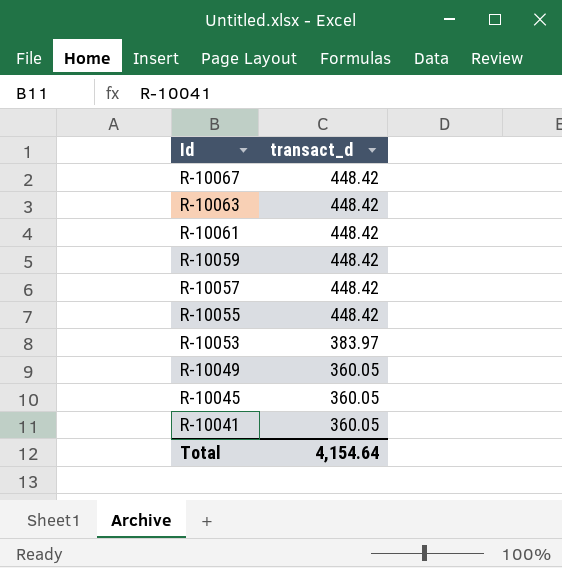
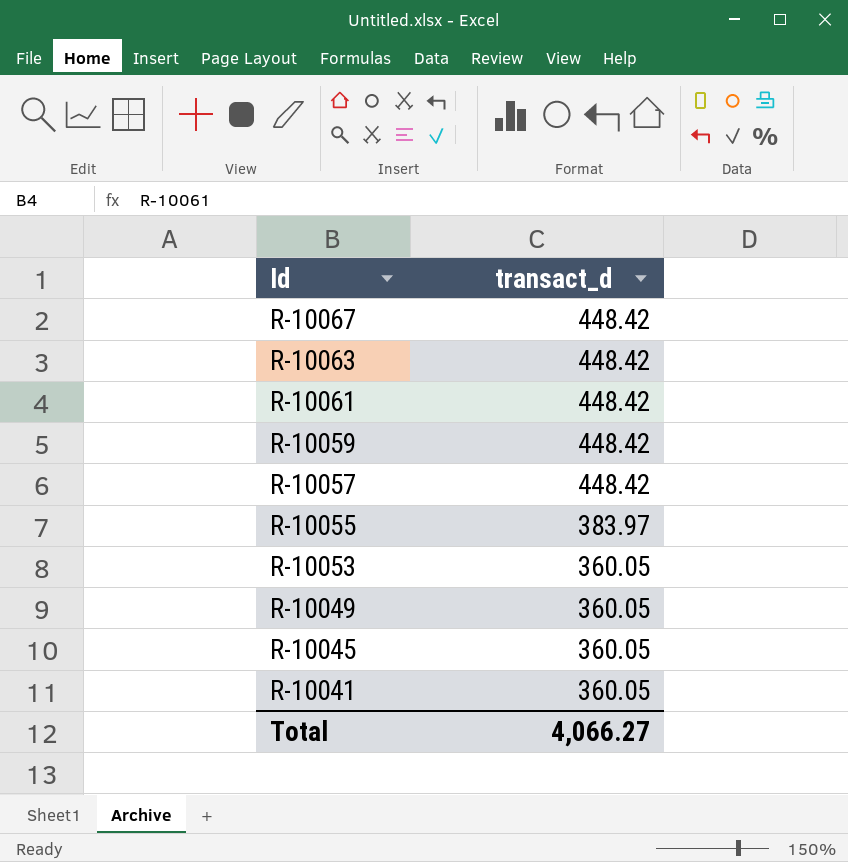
R-10055 | transact_d: 448.42 -> 383.97
R-10053 | transact_d: 383.97 -> 360.05
Total | transact_d: 4,154.64 -> 4,066.27

